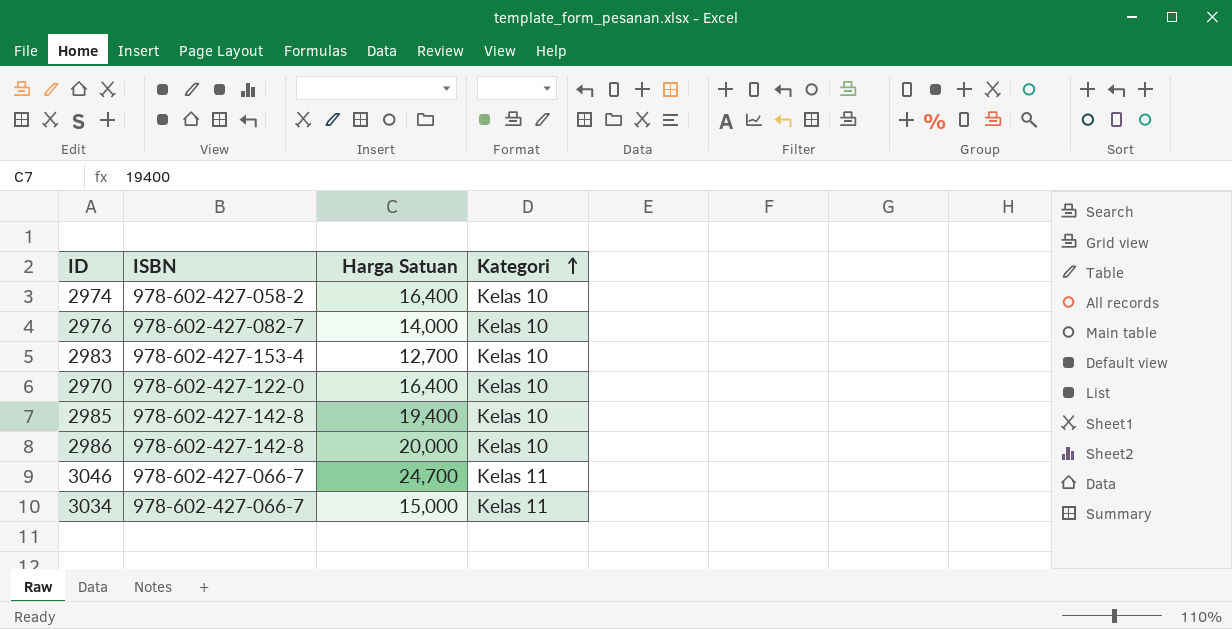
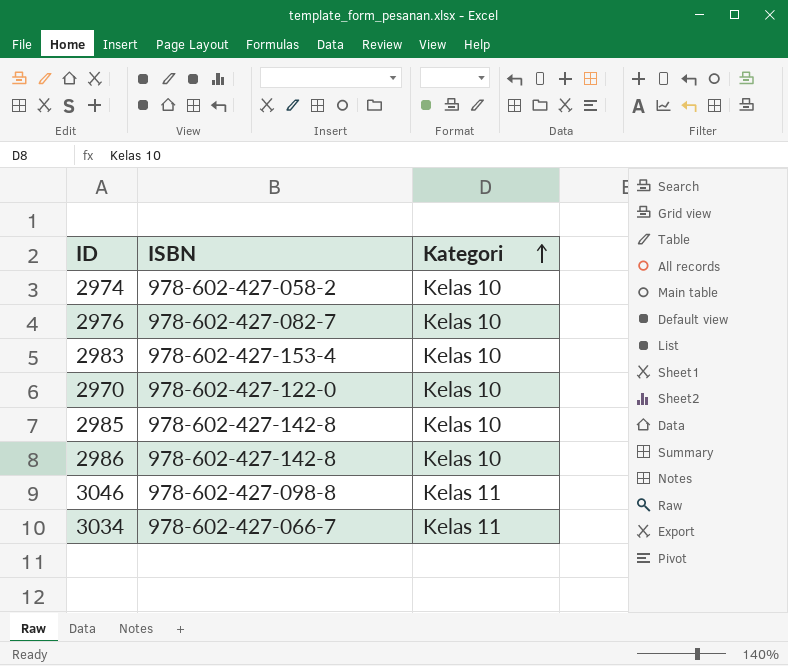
column Harga Satuan | position: 3 -> none
3046 | ISBN: 978-602-427-066-7 -> 978-602-427-098-8

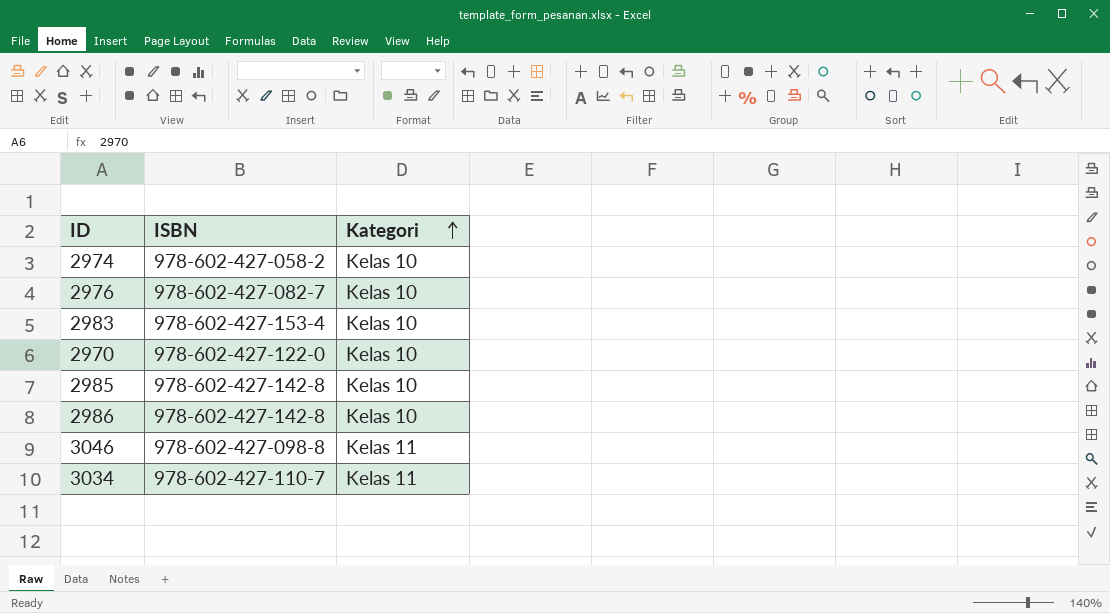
3034 | ISBN: 978-602-427-066-7 -> 978-602-427-110-7

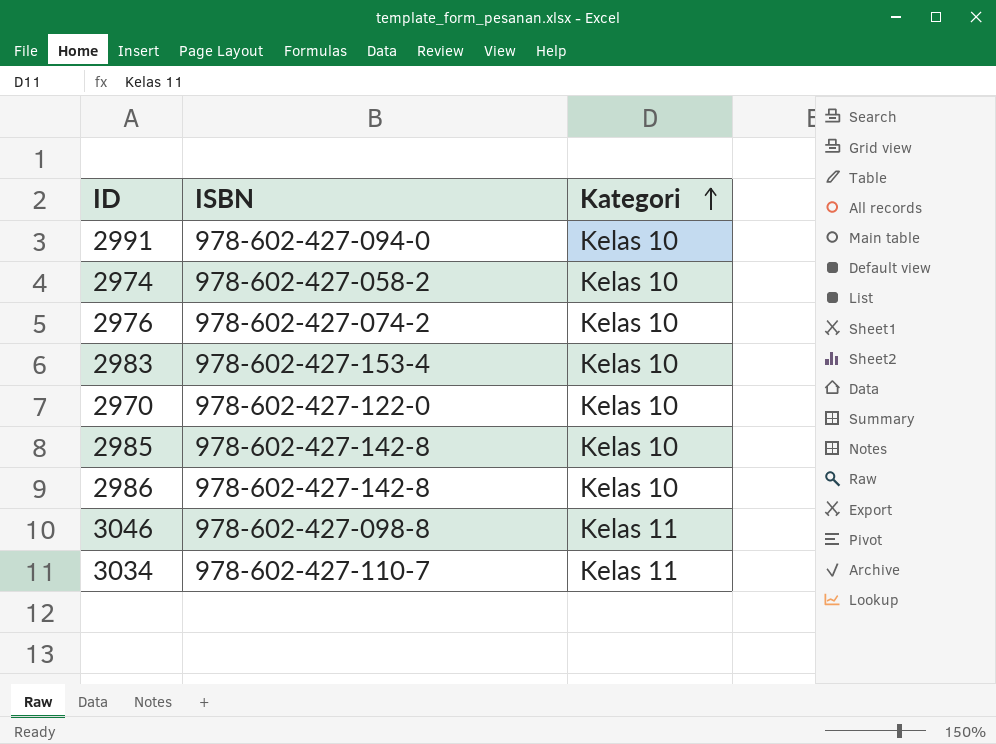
row 2991: none -> 978-602-427-094-0 | Kelas 10
2976 | ISBN: 978-602-427-082-7 -> 978-602-427-074-2

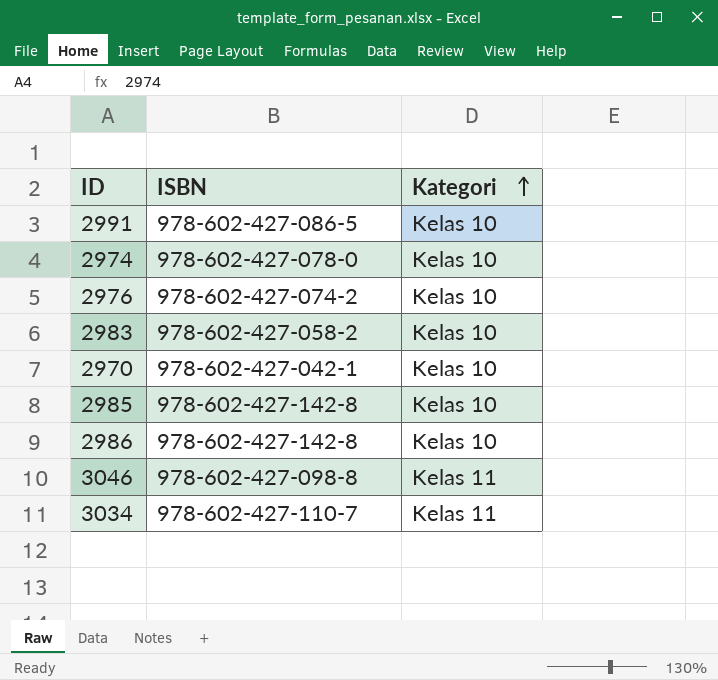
2991 | ISBN: 978-602-427-094-0 -> 978-602-427-086-5
2974 | ISBN: 978-602-427-058-2 -> 978-602-427-078-0
2983 | ISBN: 978-602-427-153-4 -> 978-602-427-058-2
2970 | ISBN: 978-602-427-122-0 -> 978-602-427-042-1

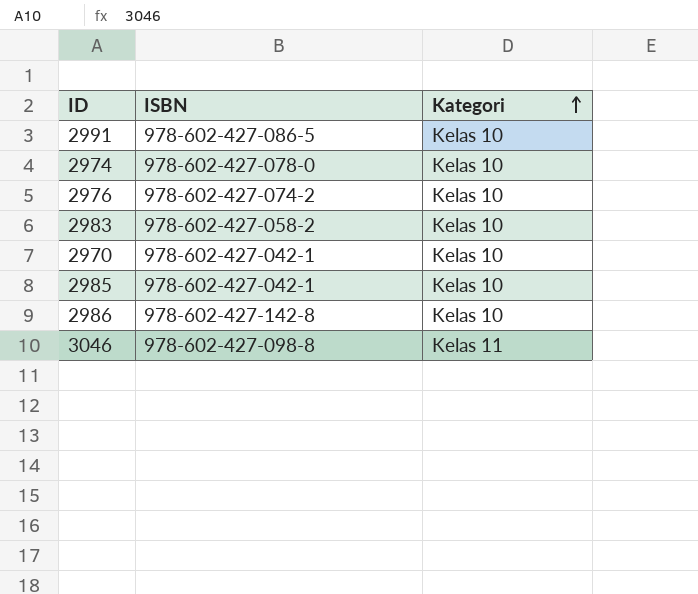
row 3034: 978-602-427-110-7 | Kelas 11 -> none
2985 | ISBN: 978-602-427-142-8 -> 978-602-427-042-1

